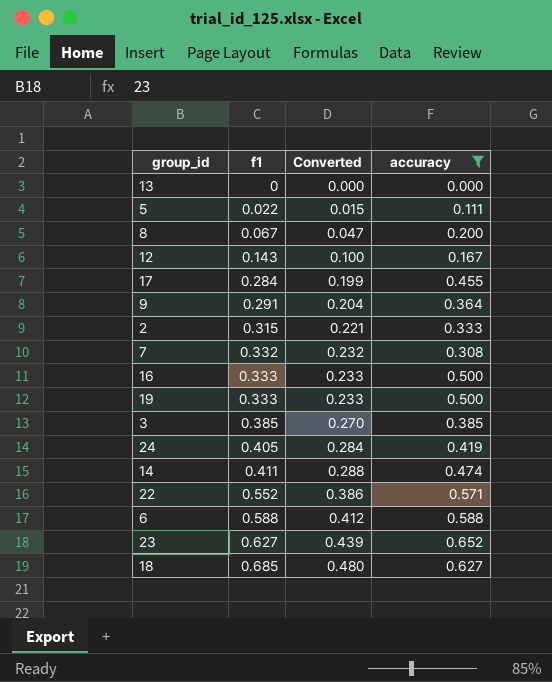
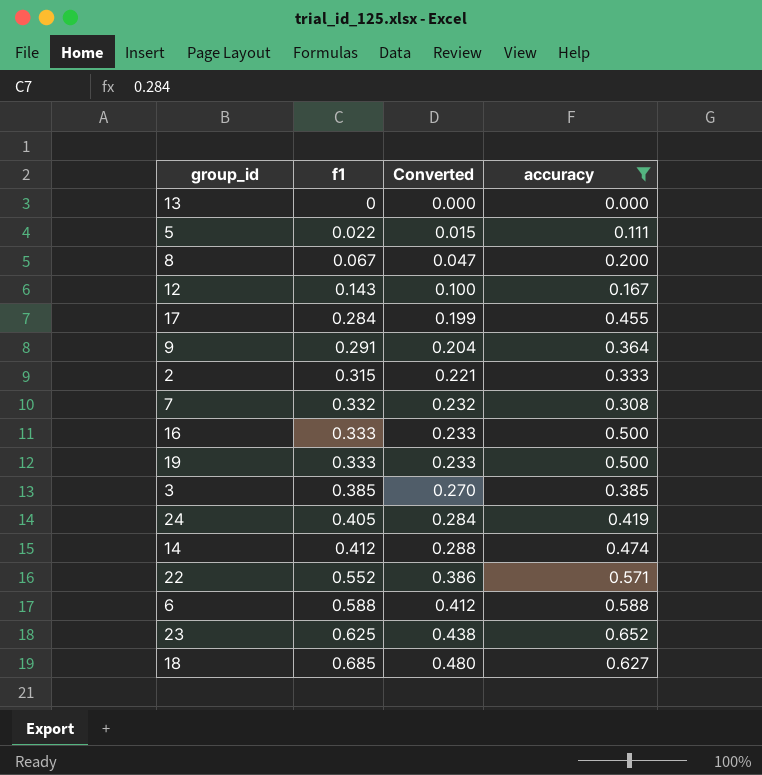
14 | f1: 0.411 -> 0.412
23 | f1: 0.627 -> 0.625
23 | Converted: 0.439 -> 0.438

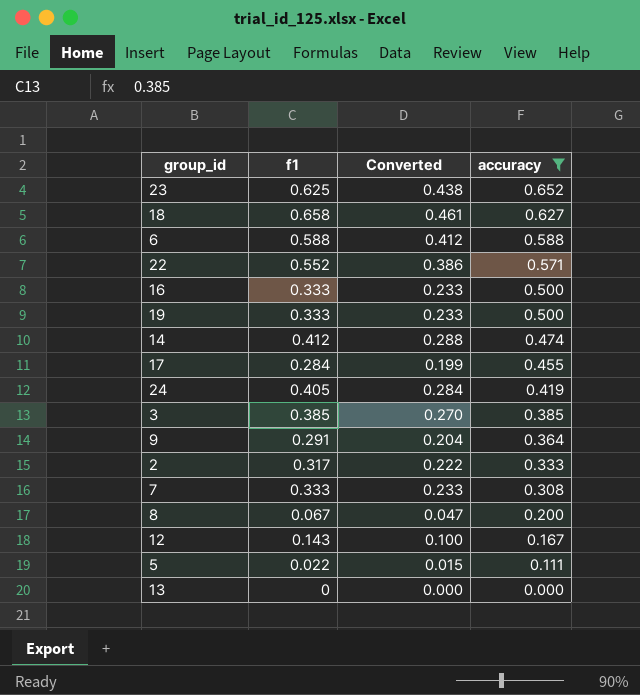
row order: f1 ascending -> accuracy descending
18 | f1: 0.685 -> 0.658
18 | Converted: 0.480 -> 0.461
2 | f1: 0.315 -> 0.317
2 | Converted: 0.221 -> 0.222
7 | f1: 0.332 -> 0.333
7 | Converted: 0.232 -> 0.233

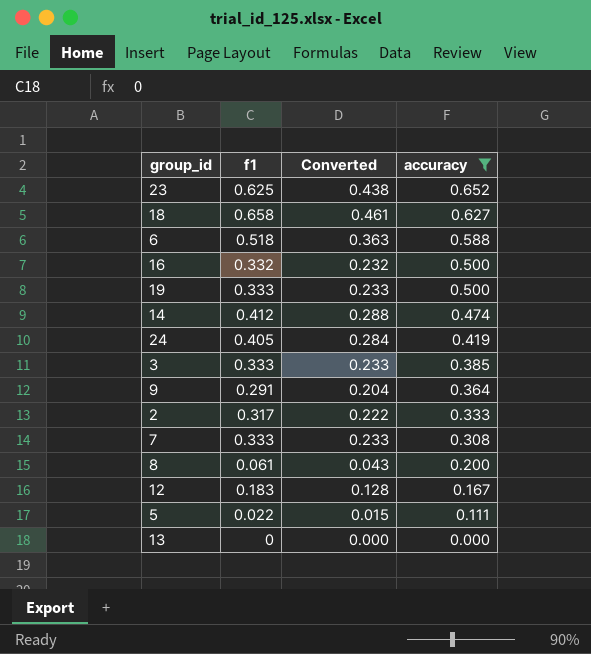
row 22: 0.552 | 0.386 | 0.571 -> none
row 17: 0.284 | 0.199 | 0.455 -> none
6 | f1: 0.588 -> 0.518
6 | Converted: 0.412 -> 0.363
16 | f1: 0.333 -> 0.332
16 | Converted: 0.233 -> 0.232
3 | f1: 0.385 -> 0.333
3 | Converted: 0.270 -> 0.233
8 | f1: 0.067 -> 0.061
8 | Converted: 0.047 -> 0.043
12 | f1: 0.143 -> 0.183
12 | Converted: 0.100 -> 0.128

